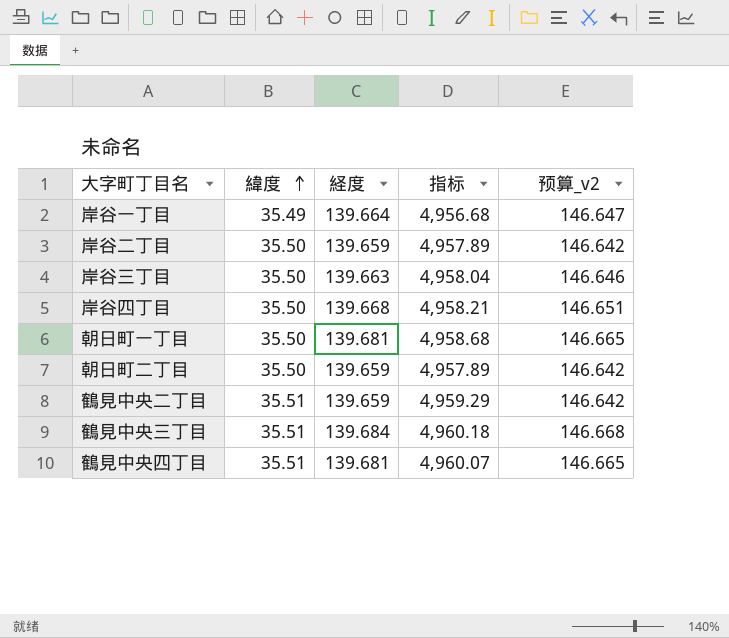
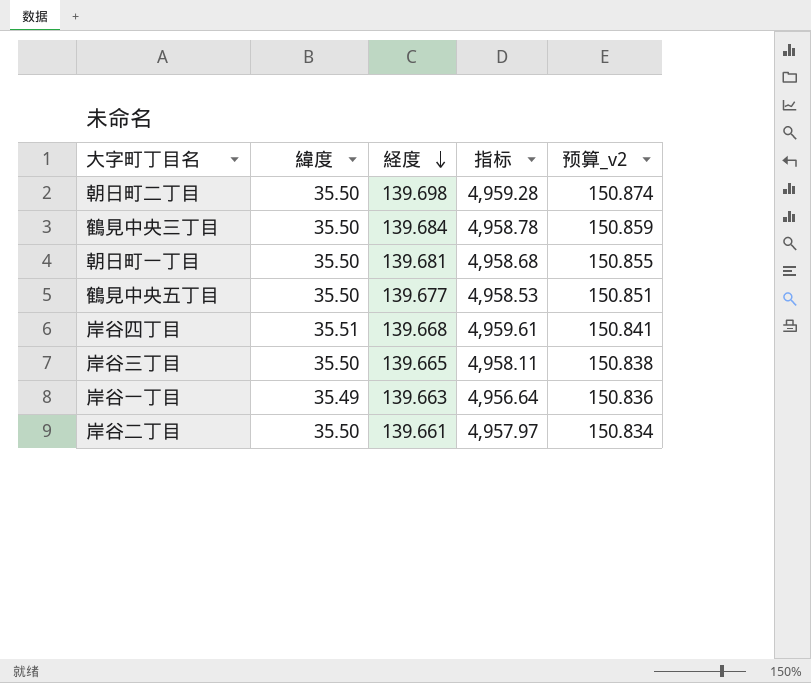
row order: 緯度 ascending -> 経度 descending
column 预算_v2 | formula: [経度] * 1.05 -> [経度] * 1.08
row 鶴見中央二丁目: 35.51 | 139.659 | 4,959.29 | 146.642 -> none
row 鶴見中央四丁目: 35.51 | 139.681 | 4,960.07 | 146.665 -> none
朝日町二丁目 | 経度: 139.659 -> 139.698
朝日町二丁目 | 指标: 4,957.89 -> 4,959.28
鶴見中央三丁目 | 緯度: 35.51 -> 35.50
鶴見中央三丁目 | 指标: 4,960.18 -> 4,958.78
row 鶴見中央五丁目: none -> 35.50 | 139.677 | 4,958.53 | 150.851
岸谷四丁目 | 緯度: 35.50 -> 35.51
岸谷四丁目 | 指标: 4,958.21 -> 4,959.61
岸谷三丁目 | 経度: 139.663 -> 139.665
岸谷三丁目 | 指标: 4,958.04 -> 4,958.11
岸谷一丁目 | 経度: 139.664 -> 139.663
岸谷一丁目 | 指标: 4,956.68 -> 4,956.64
岸谷二丁目 | 経度: 139.659 -> 139.661
岸谷二丁目 | 指标: 4,957.89 -> 4,957.97

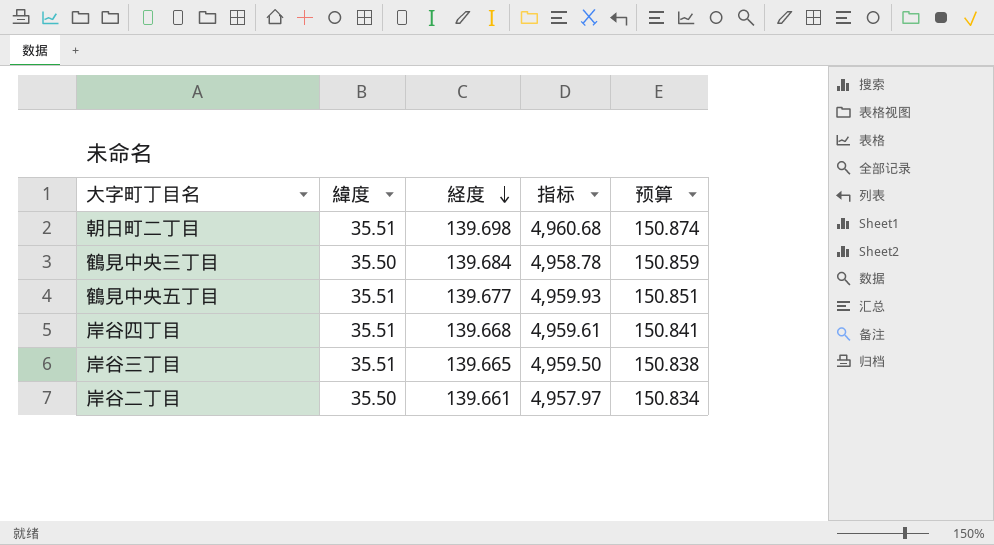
column name: 预算_v2 -> 预算
row 朝日町一丁目: 35.50 | 139.681 | 4,958.68 | 150.855 -> none
row 岸谷一丁目: 35.49 | 139.663 | 4,956.64 | 150.836 -> none
朝日町二丁目 | 緯度: 35.50 -> 35.51
朝日町二丁目 | 指标: 4,959.28 -> 4,960.68
鶴見中央五丁目 | 緯度: 35.50 -> 35.51
鶴見中央五丁目 | 指标: 4,958.53 -> 4,959.93
岸谷三丁目 | 緯度: 35.50 -> 35.51
岸谷三丁目 | 指标: 4,958.11 -> 4,959.50

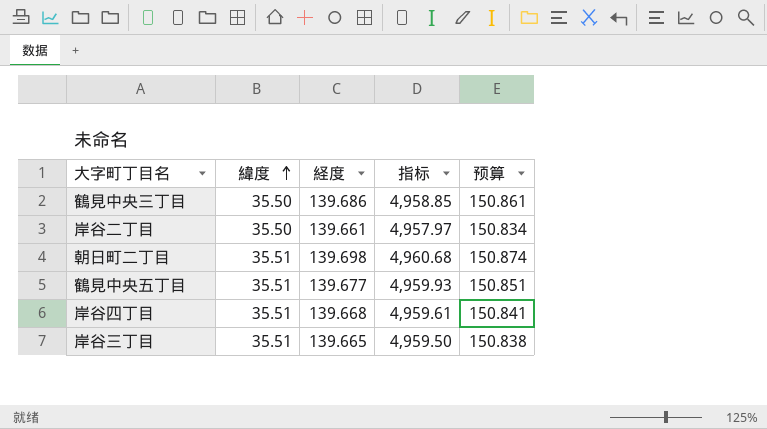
row order: 経度 descending -> 緯度 ascending
鶴見中央三丁目 | 経度: 139.684 -> 139.686
鶴見中央三丁目 | 指标: 4,958.78 -> 4,958.85
鶴見中央三丁目 | 预算: 150.859 -> 150.861

